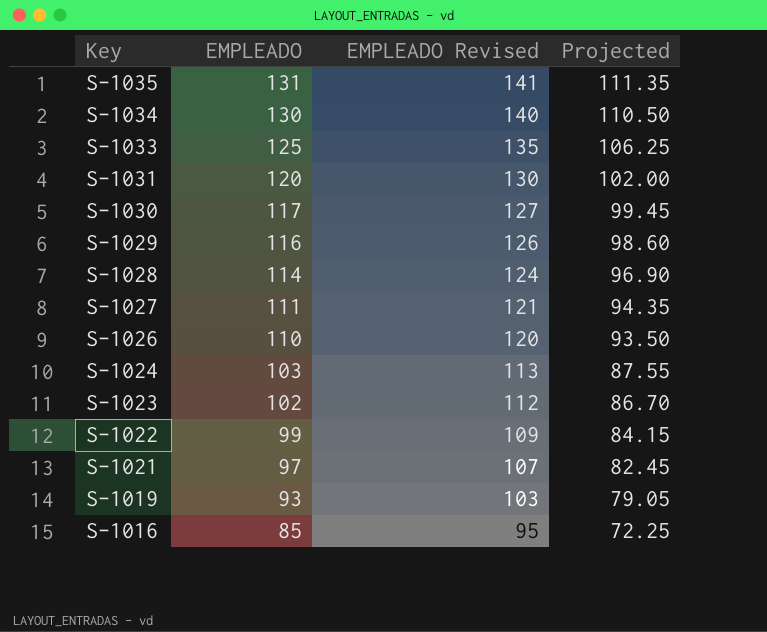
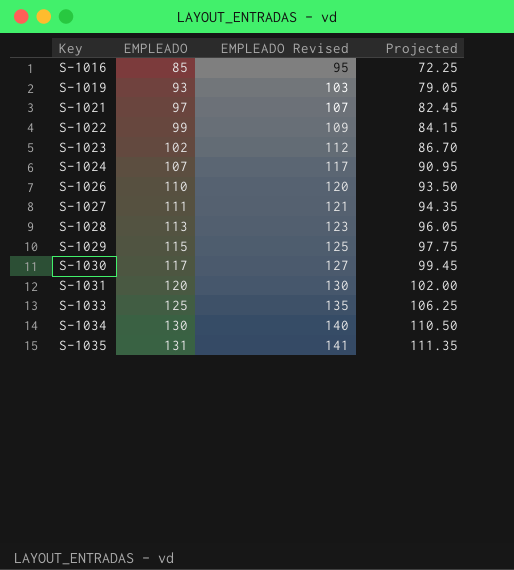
row order: Key descending -> Key ascending
S-1024 | EMPLEADO: 103 -> 107
S-1024 | EMPLEADO Revised: 113 -> 117
S-1024 | Projected: 87.55 -> 90.95
S-1028 | EMPLEADO: 114 -> 113
S-1028 | EMPLEADO Revised: 124 -> 123
S-1028 | Projected: 96.90 -> 96.05
S-1029 | EMPLEADO: 116 -> 115
S-1029 | EMPLEADO Revised: 126 -> 125
S-1029 | Projected: 98.60 -> 97.75

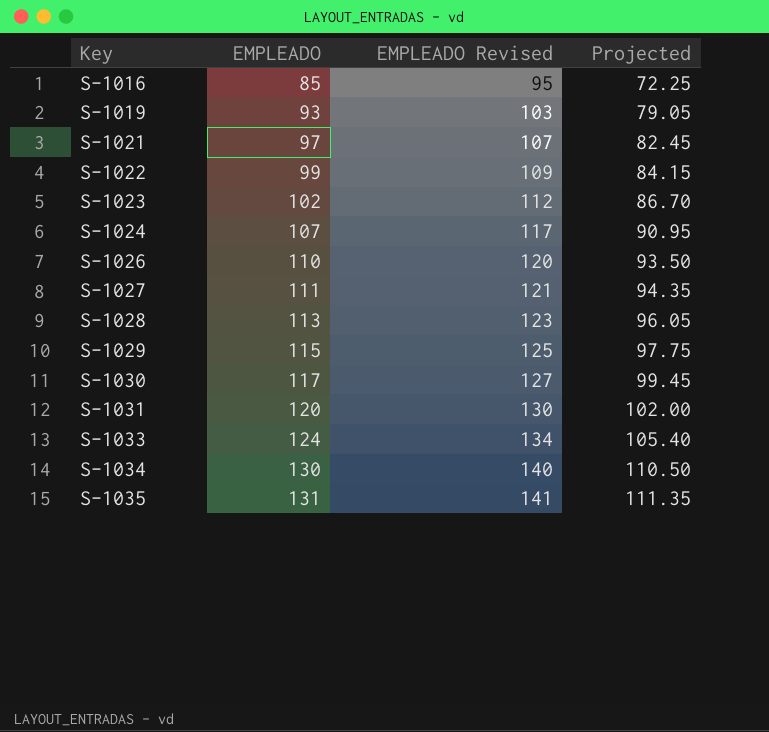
S-1033 | EMPLEADO: 125 -> 124
S-1033 | EMPLEADO Revised: 135 -> 134
S-1033 | Projected: 106.25 -> 105.40

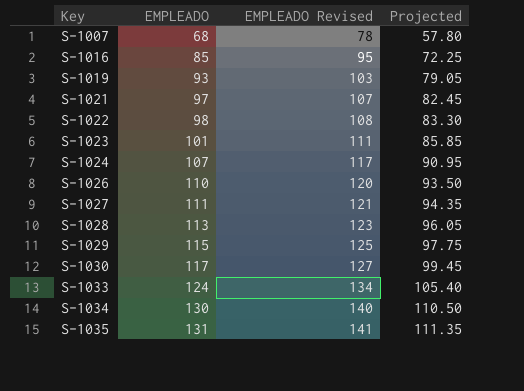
row S-1031: 120 | 130 | 102.00 -> none
row S-1007: none -> 68 | 78 | 57.80
S-1022 | EMPLEADO: 99 -> 98
S-1022 | EMPLEADO Revised: 109 -> 108
S-1022 | Projected: 84.15 -> 83.30
S-1023 | EMPLEADO: 102 -> 101
S-1023 | EMPLEADO Revised: 112 -> 111
S-1023 | Projected: 86.70 -> 85.85

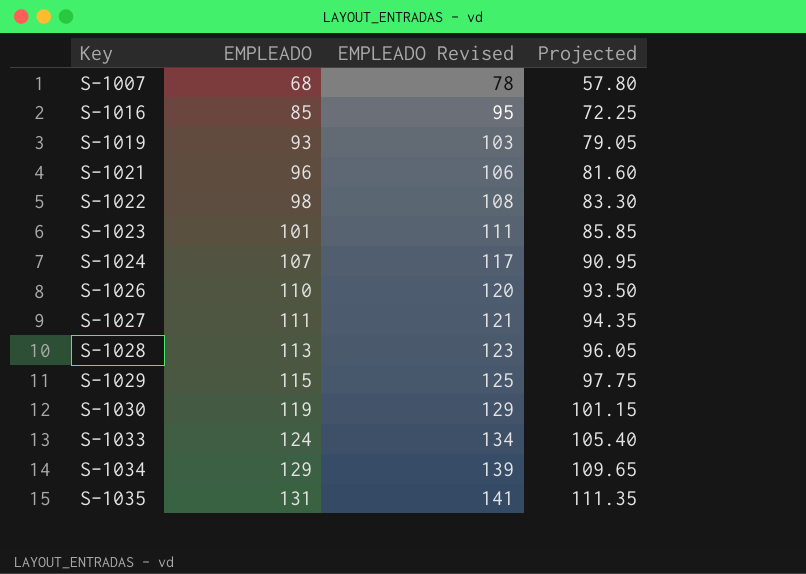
S-1021 | EMPLEADO: 97 -> 96
S-1021 | EMPLEADO Revised: 107 -> 106
S-1021 | Projected: 82.45 -> 81.60
S-1030 | EMPLEADO: 117 -> 119
S-1030 | EMPLEADO Revised: 127 -> 129
S-1030 | Projected: 99.45 -> 101.15
S-1034 | EMPLEADO: 130 -> 129
S-1034 | EMPLEADO Revised: 140 -> 139
S-1034 | Projected: 110.50 -> 109.65

